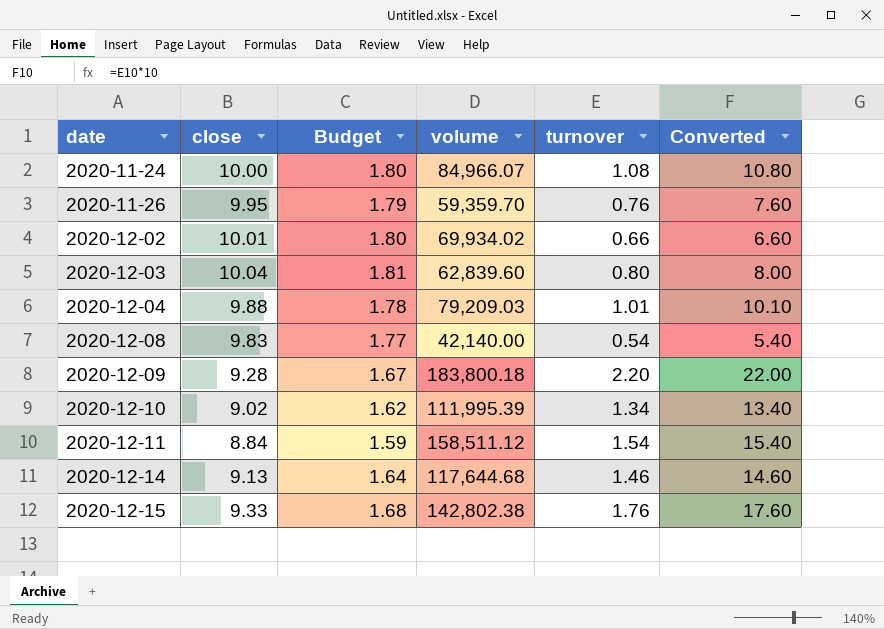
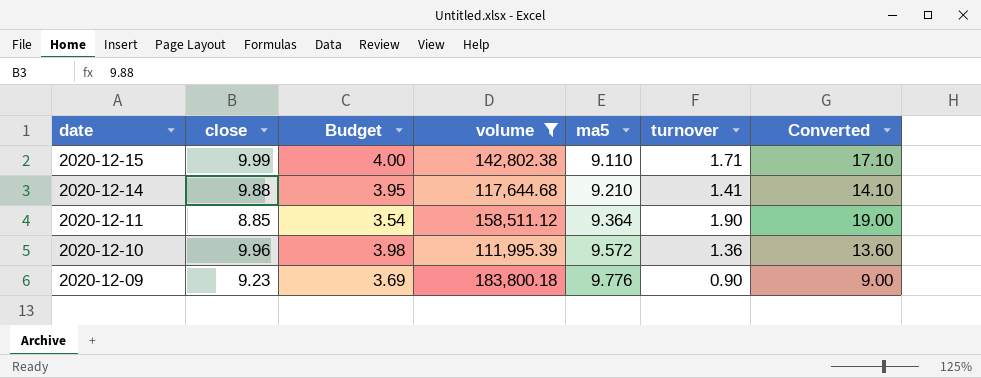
filter: none -> volume >= 111,995.39
row order: date ascending -> date descending
column Budget | formula: [close] * 0.18 -> [close] * 0.4
column ma5 | position: none -> 5
2020-12-15 | close: 9.33 -> 9.99
2020-12-15 | turnover: 1.76 -> 1.71
2020-12-15 | Converted: 17.60 -> 17.10
2020-12-14 | close: 9.13 -> 9.88
2020-12-14 | turnover: 1.46 -> 1.41
2020-12-14 | Converted: 14.60 -> 14.10
2020-12-11 | close: 8.84 -> 8.85
2020-12-11 | turnover: 1.54 -> 1.90
2020-12-11 | Converted: 15.40 -> 19.00
2020-12-10 | close: 9.02 -> 9.96
2020-12-10 | turnover: 1.34 -> 1.36
2020-12-10 | Converted: 13.40 -> 13.60
2020-12-09 | close: 9.28 -> 9.23
2020-12-09 | turnover: 2.20 -> 0.90
2020-12-09 | Converted: 22.00 -> 9.00

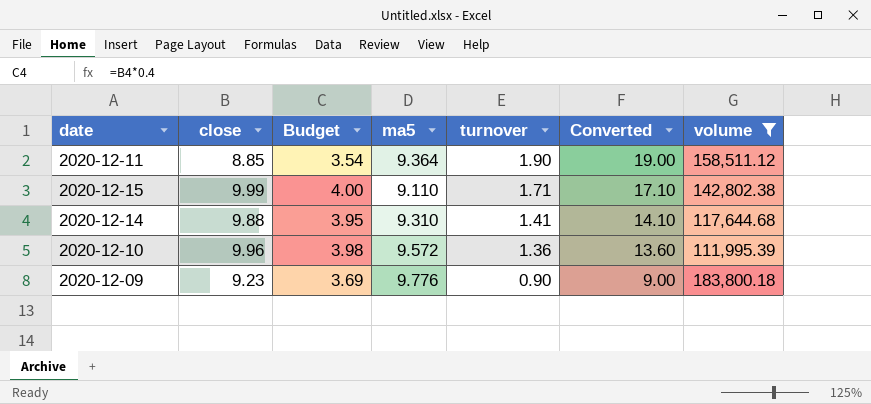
row order: date descending -> turnover descending
column volume | position: 4 -> 7
2020-12-14 | ma5: 9.210 -> 9.310

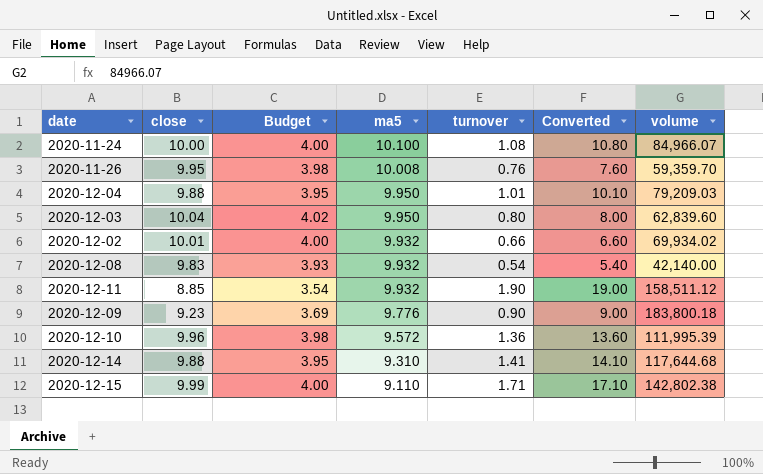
filter: volume >= 111,995.39 -> none
row order: turnover descending -> ma5 descending
2020-12-11 | ma5: 9.364 -> 9.932

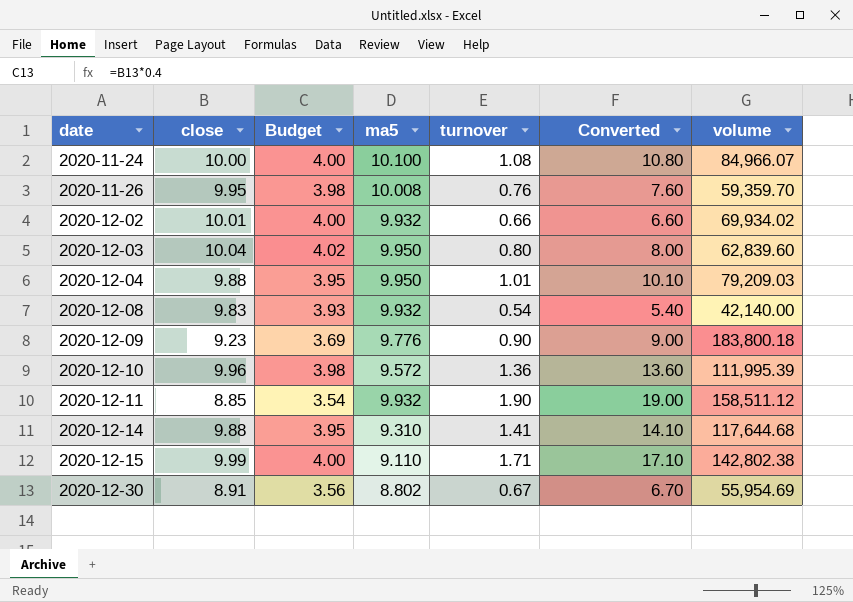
row order: ma5 descending -> date ascending
row 2020-12-30: none -> 8.91 | 3.56 | 8.802 | 0.67 | 6.70 | 55,954.69

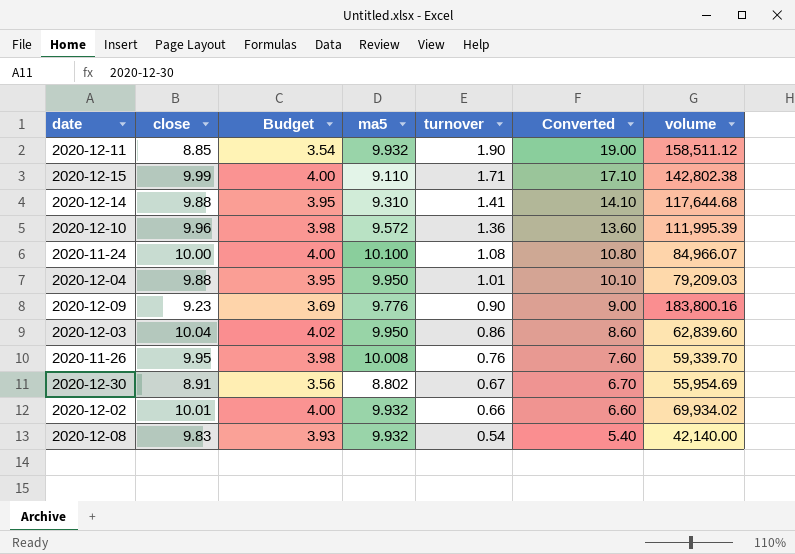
row order: date ascending -> turnover descending
2020-12-09 | volume: 183,800.18 -> 183,800.16
2020-12-03 | turnover: 0.80 -> 0.86
2020-12-03 | Converted: 8.00 -> 8.60
2020-11-26 | volume: 59,359.70 -> 59,339.70

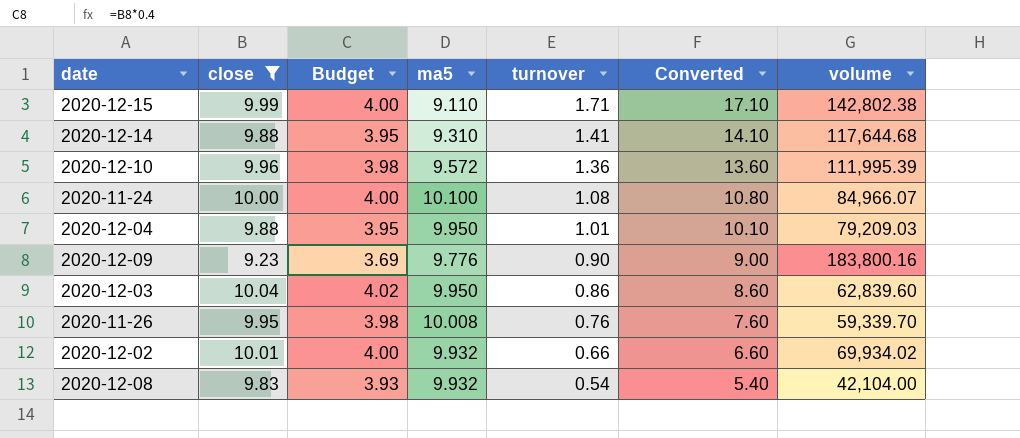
filter: none -> close >= 9.23
2020-12-08 | volume: 42,140.00 -> 42,104.00

